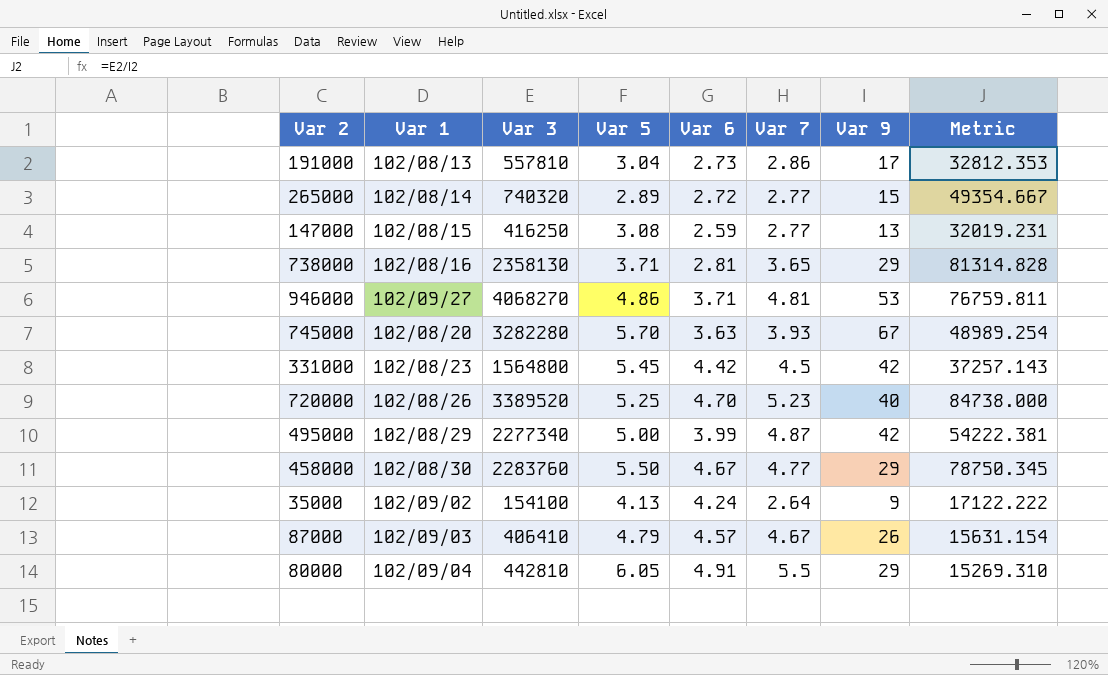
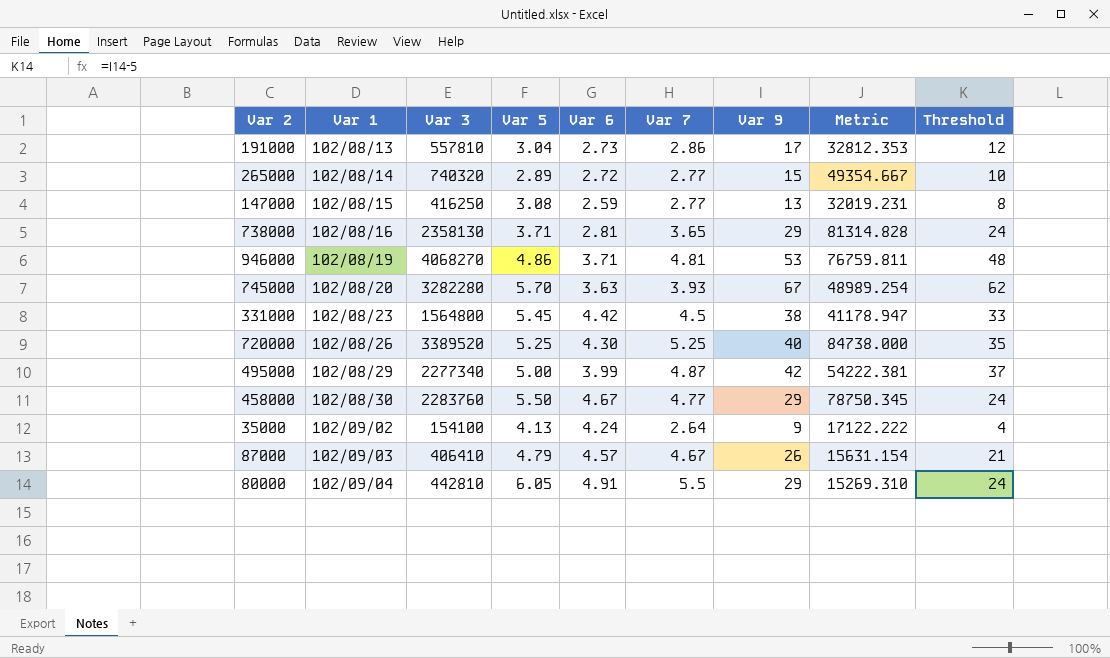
column Threshold | formula: none -> [Var 9] - 5
946000 | Var 1: 102/09/27 -> 102/08/19
331000 | Var 9: 42 -> 38
331000 | Metric: 37257.143 -> 41178.947
720000 | Var 6: 4.70 -> 4.30
720000 | Var 7: 5.23 -> 5.25

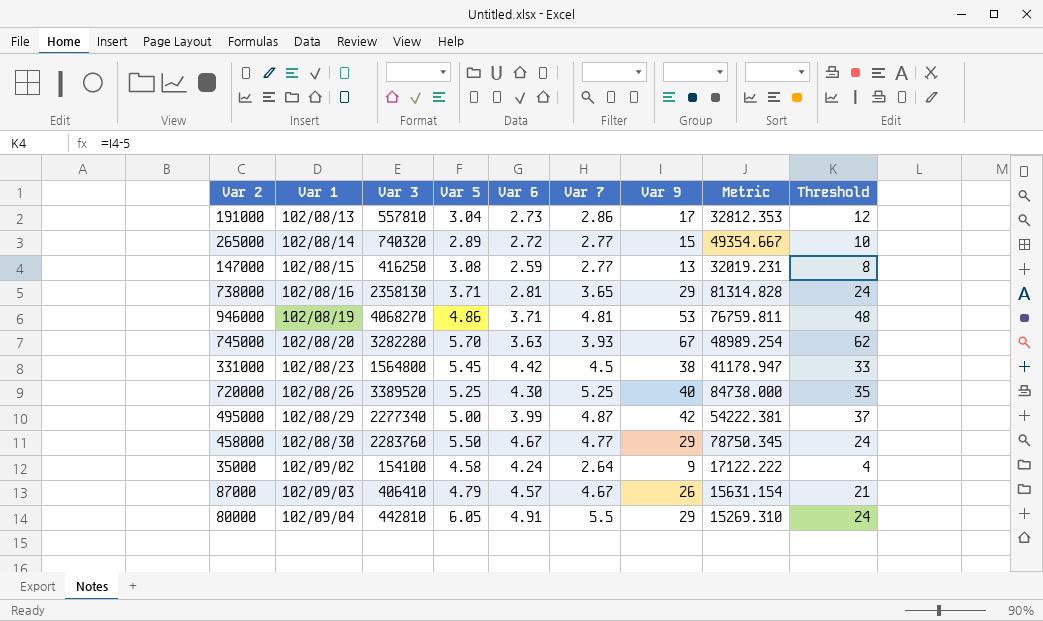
35000 | Var 5: 4.13 -> 4.58

